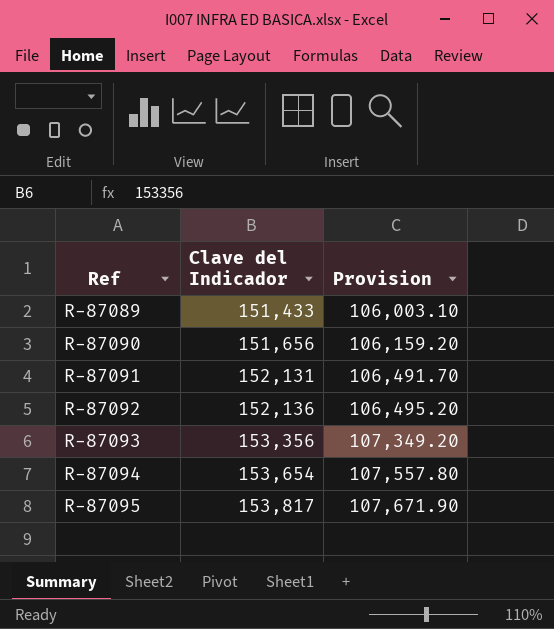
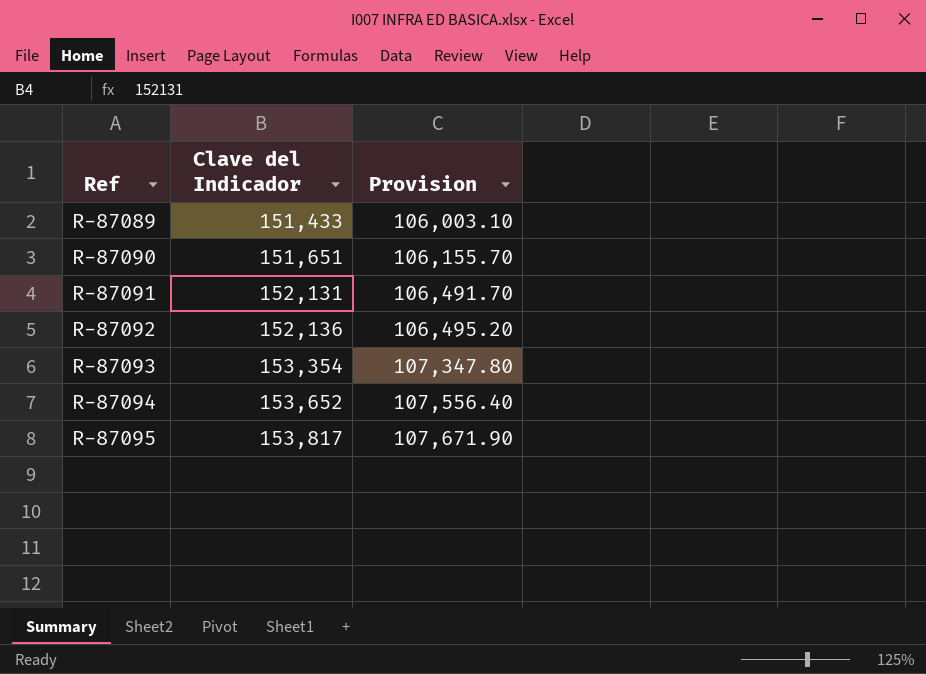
R-87090 | Clave del Indicador: 151,656 -> 151,651
R-87090 | Provision: 106,159.20 -> 106,155.70
R-87093 | Clave del Indicador: 153,356 -> 153,354
R-87093 | Provision: 107,349.20 -> 107,347.80
R-87094 | Clave del Indicador: 153,654 -> 153,652
R-87094 | Provision: 107,557.80 -> 107,556.40

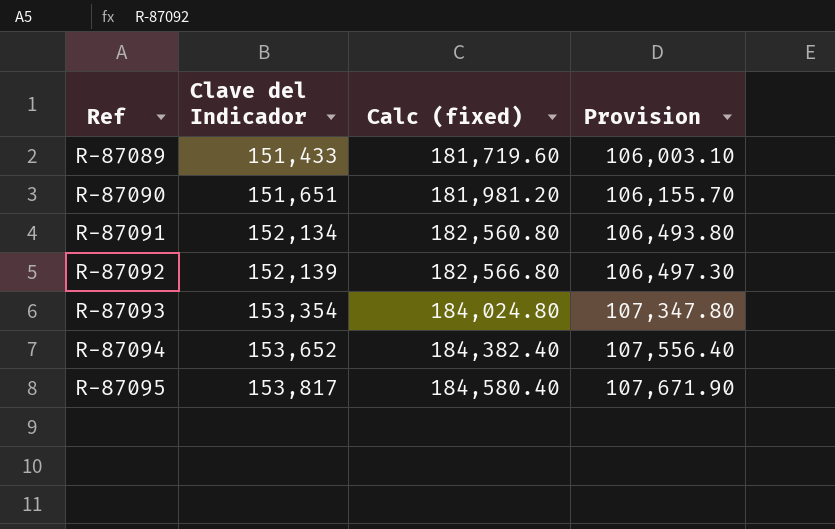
column Calc (fixed) | formula: none -> [Clave del Indicador] * 1.2
R-87091 | Clave del Indicador: 152,131 -> 152,134
R-87091 | Provision: 106,491.70 -> 106,493.80
R-87092 | Clave del Indicador: 152,136 -> 152,139
R-87092 | Provision: 106,495.20 -> 106,497.30

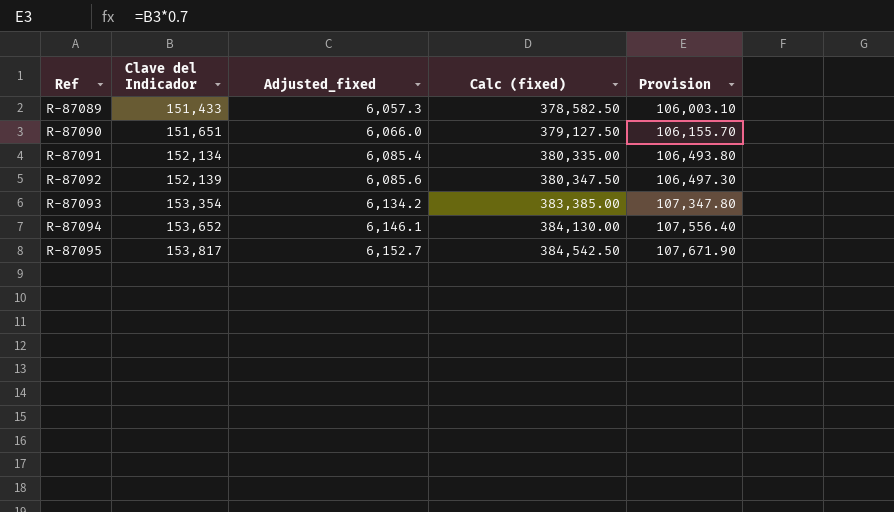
column Adjusted_fixed | formula: none -> [Clave del Indicador] * 0.04
column Calc (fixed) | formula: [Clave del Indicador] * 1.2 -> [Clave del Indicador] * 2.5

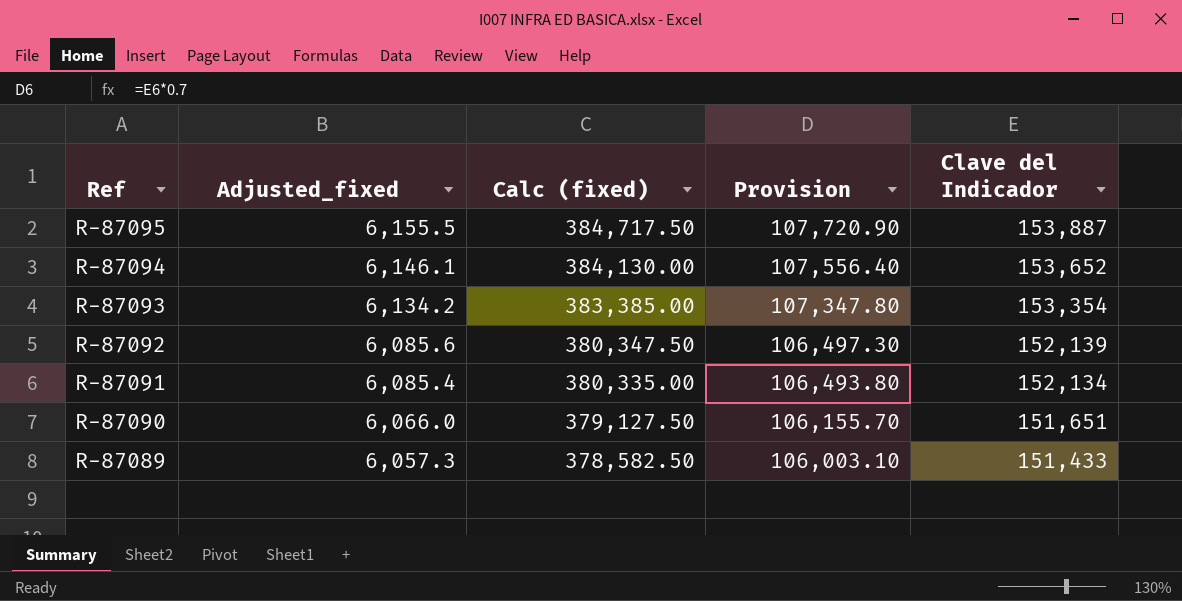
row order: Ref ascending -> Ref descending
column Clave del Indicador | position: 2 -> 5
R-87095 | Adjusted_fixed: 6,152.7 -> 6,155.5
R-87095 | Calc (fixed): 384,542.50 -> 384,717.50
R-87095 | Provision: 107,671.90 -> 107,720.90
R-87095 | Clave del Indicador: 153,817 -> 153,887

